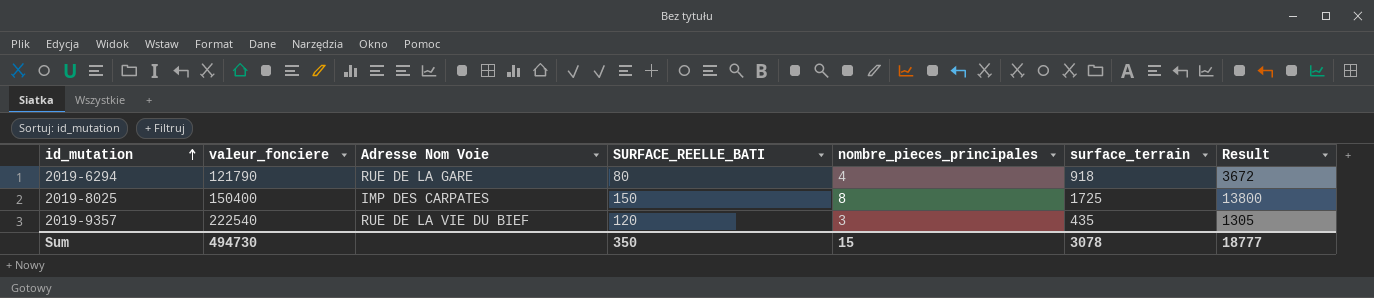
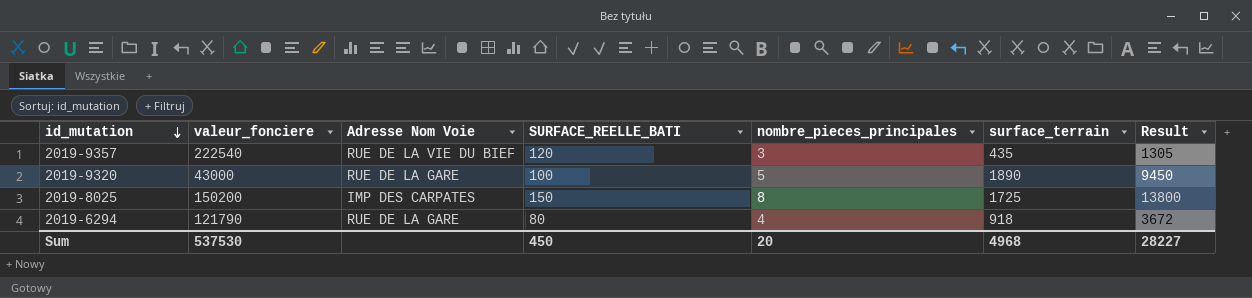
row order: id_mutation ascending -> id_mutation descending
row 2019-9320: none -> 43000 | RUE DE LA GARE | 100 | 5 | 1890 | 9450
2019-8025 | valeur_fonciere: 150400 -> 150200
Sum | valeur_fonciere: 494730 -> 537530
Sum | SURFACE_REELLE_BATI: 350 -> 450
Sum | nombre_pieces_principales: 15 -> 20
Sum | surface_terrain: 3078 -> 4968
Sum | Result: 18777 -> 28227

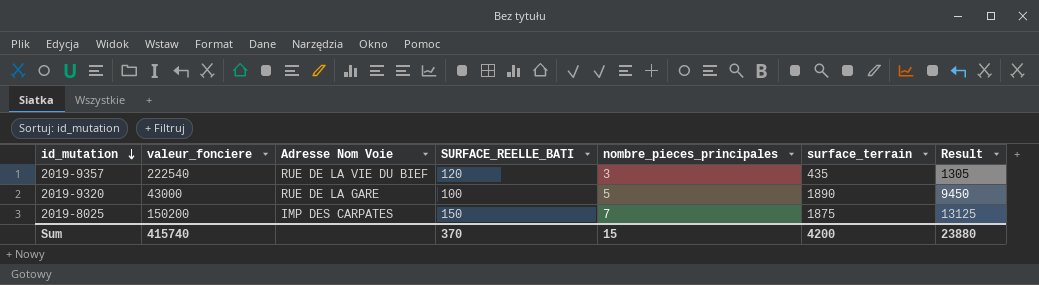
row 2019-6294: 121790 | RUE DE LA GARE | 80 | 4 | 918 | 3672 -> none
2019-8025 | nombre_pieces_principales: 8 -> 7
2019-8025 | surface_terrain: 1725 -> 1875
2019-8025 | Result: 13800 -> 13125
Sum | valeur_fonciere: 537530 -> 415740
Sum | SURFACE_REELLE_BATI: 450 -> 370
Sum | nombre_pieces_principales: 20 -> 15
Sum | surface_terrain: 4968 -> 4200
Sum | Result: 28227 -> 23880

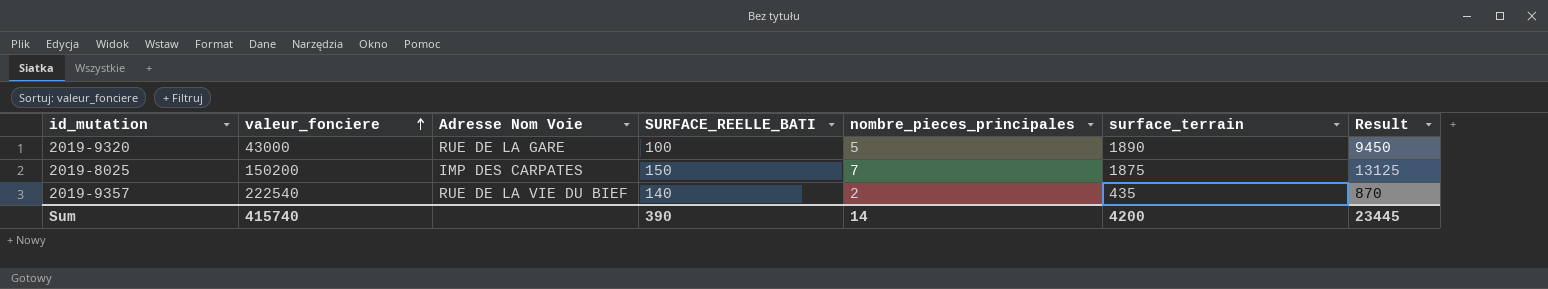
row order: id_mutation descending -> valeur_fonciere ascending
2019-9357 | SURFACE_REELLE_BATI: 120 -> 140
2019-9357 | nombre_pieces_principales: 3 -> 2
2019-9357 | Result: 1305 -> 870
Sum | SURFACE_REELLE_BATI: 370 -> 390
Sum | nombre_pieces_principales: 15 -> 14
Sum | Result: 23880 -> 23445

